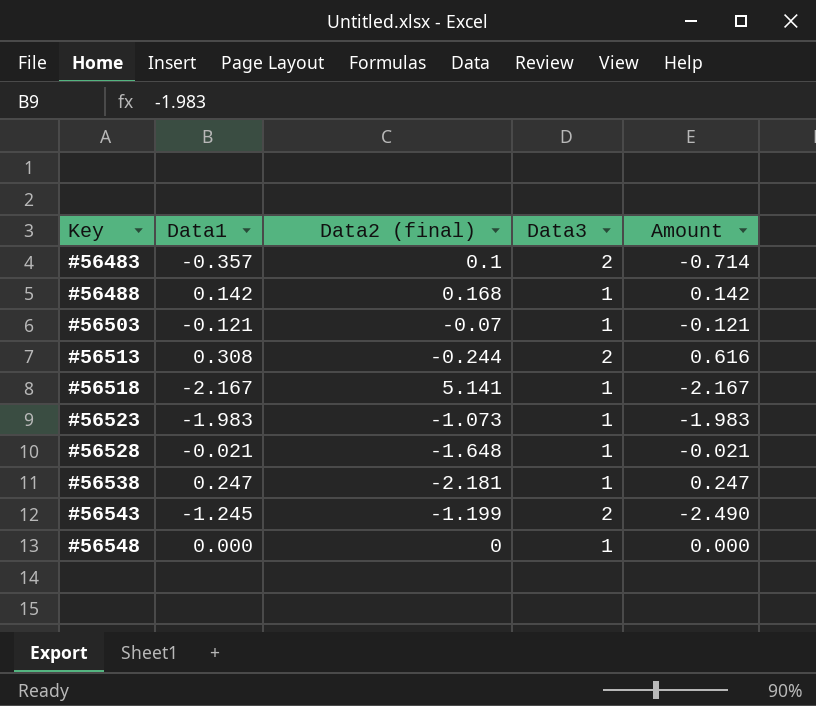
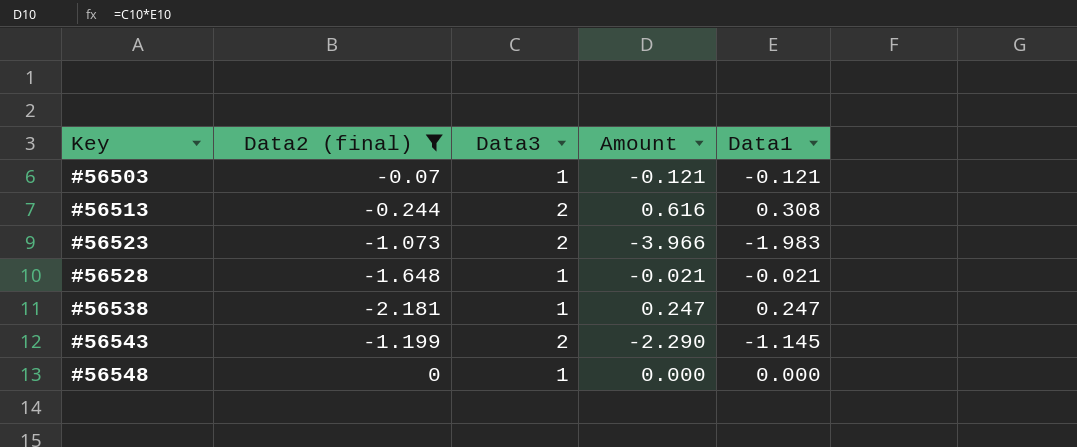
filter: none -> Data2 (final) <= 0
column Data1 | position: 2 -> 5
#56523 | Data3: 1 -> 2
#56523 | Amount: -1.983 -> -3.966
#56543 | Amount: -2.490 -> -2.290
#56543 | Data1: -1.245 -> -1.145

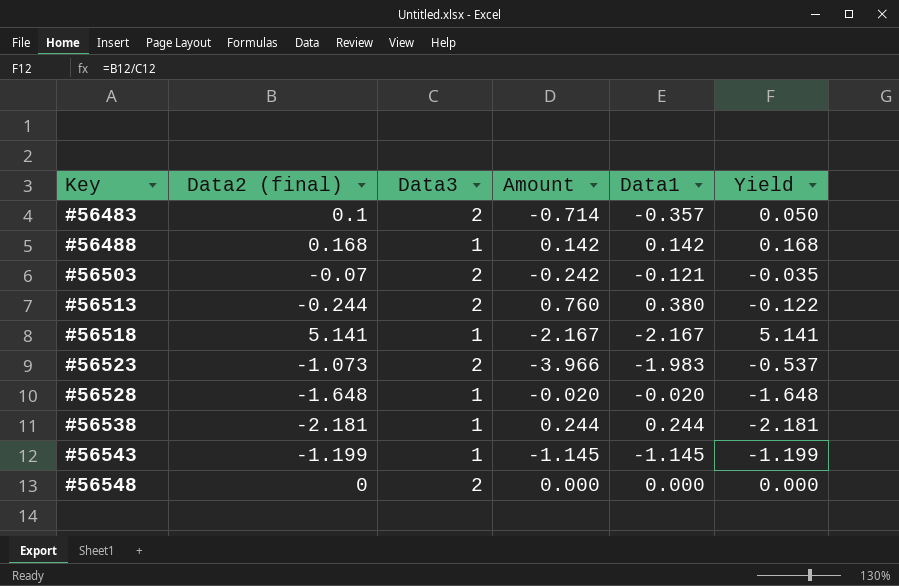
filter: Data2 (final) <= 0 -> none
column Yield | formula: none -> [Data2 (final)] / [Data3]
#56503 | Data3: 1 -> 2
#56503 | Amount: -0.121 -> -0.242
#56513 | Amount: 0.616 -> 0.760
#56513 | Data1: 0.308 -> 0.380
#56528 | Amount: -0.021 -> -0.020
#56528 | Data1: -0.021 -> -0.020
#56538 | Amount: 0.247 -> 0.244
#56538 | Data1: 0.247 -> 0.244
#56543 | Data3: 2 -> 1
#56543 | Amount: -2.290 -> -1.145
#56548 | Data3: 1 -> 2

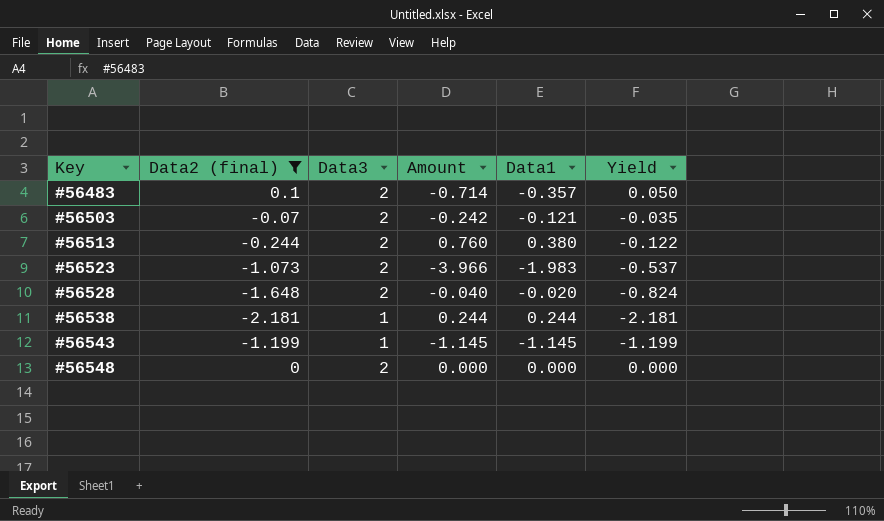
filter: none -> Data2 (final) <= 0.1
#56528 | Data3: 1 -> 2
#56528 | Amount: -0.020 -> -0.040
#56528 | Yield: -1.648 -> -0.824

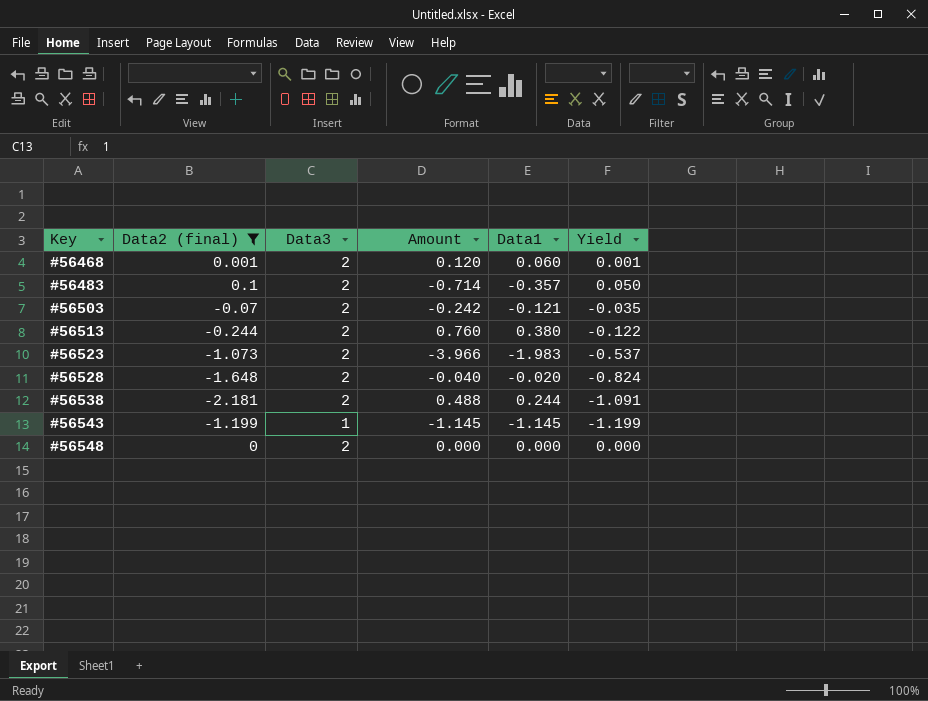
row #56468: none -> 0.001 | 2 | 0.120 | 0.060 | 0.001
#56538 | Data3: 1 -> 2
#56538 | Amount: 0.244 -> 0.488
#56538 | Yield: -2.181 -> -1.091

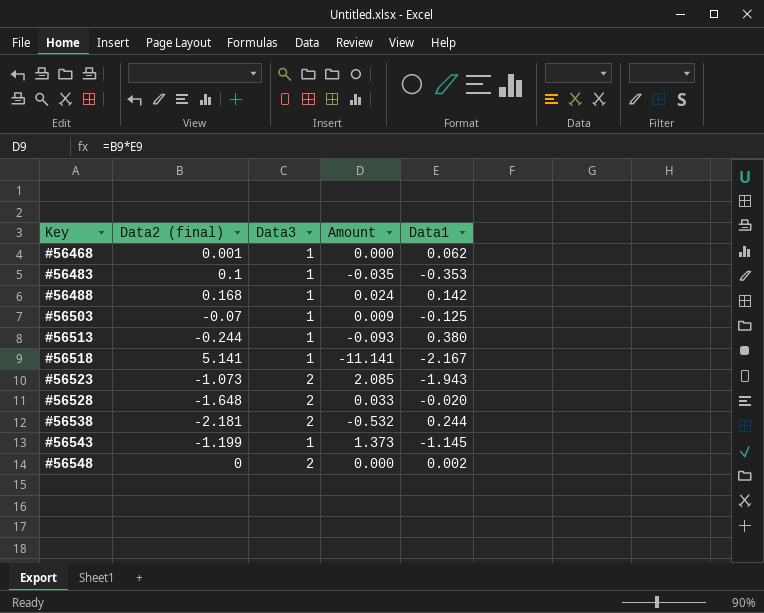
filter: Data2 (final) <= 0.1 -> none
column Yield | formula: [Data2 (final)] / [Data3] -> none
column Amount | formula: [Data3] * [Data1] -> [Data2 (final)] * [Data1]
#56468 | Data3: 2 -> 1
#56468 | Data1: 0.060 -> 0.062
#56483 | Data3: 2 -> 1
#56483 | Data1: -0.357 -> -0.353
#56503 | Data3: 2 -> 1
#56503 | Data1: -0.121 -> -0.125
#56513 | Data3: 2 -> 1
#56523 | Data1: -1.983 -> -1.943
#56548 | Data1: 0.000 -> 0.002

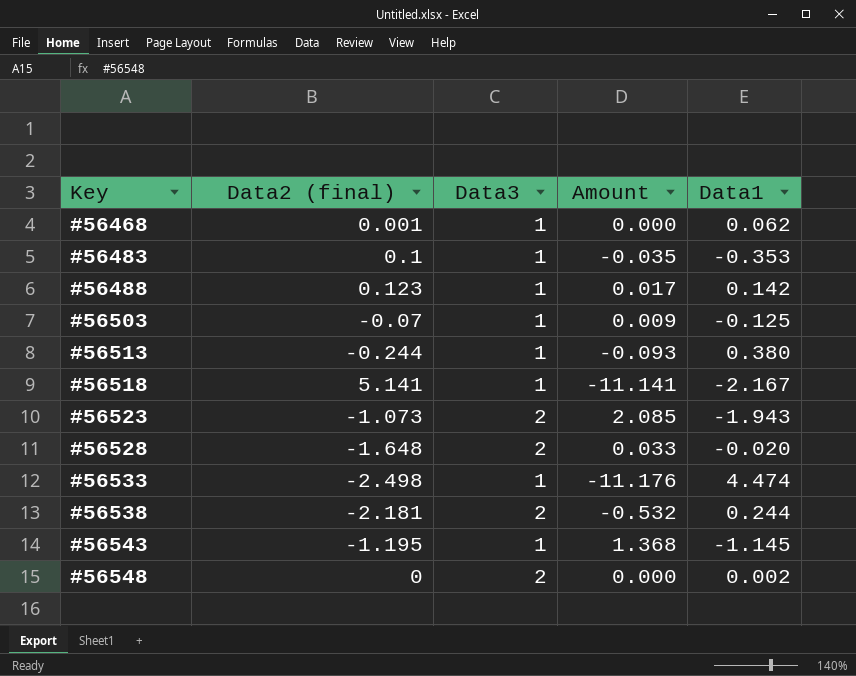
#56488 | Data2 (final): 0.168 -> 0.123
#56488 | Amount: 0.024 -> 0.017
row #56533: none -> -2.498 | 1 | -11.176 | 4.474
#56543 | Data2 (final): -1.199 -> -1.195
#56543 | Amount: 1.373 -> 1.368

